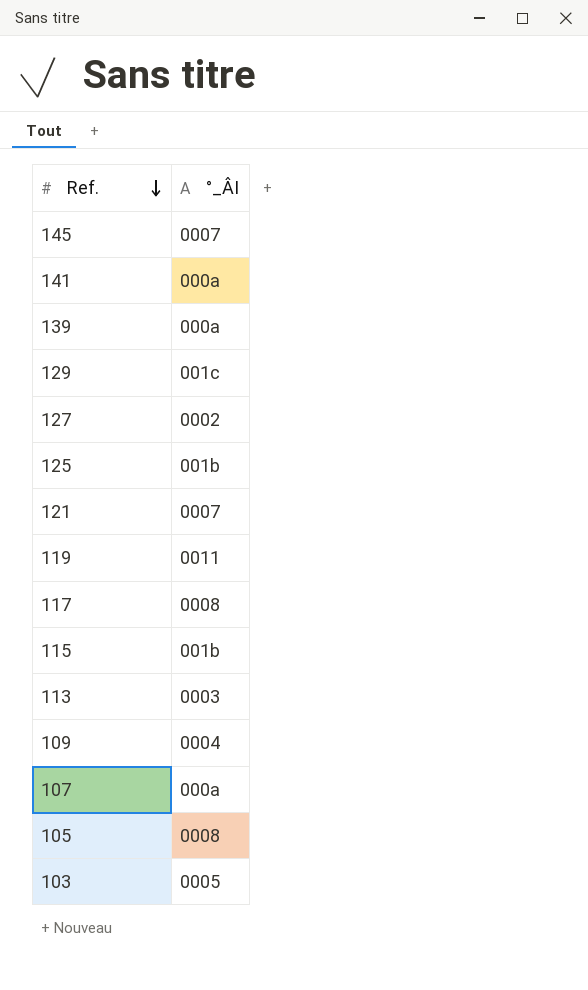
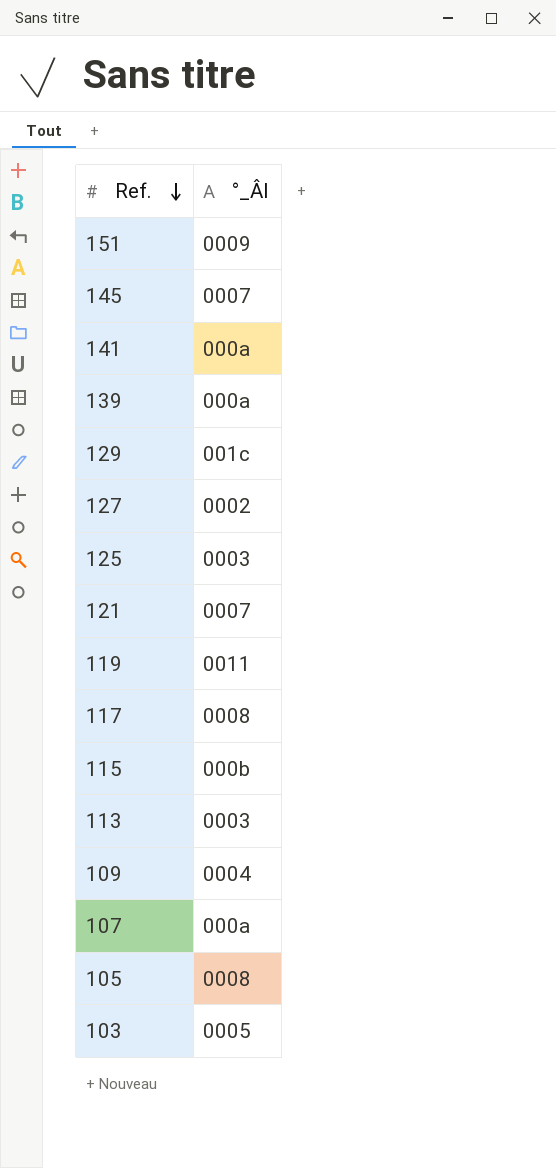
row 151: none -> 0009
125 | °_ÂI: 001b -> 0003
115 | °_ÂI: 001b -> 000b

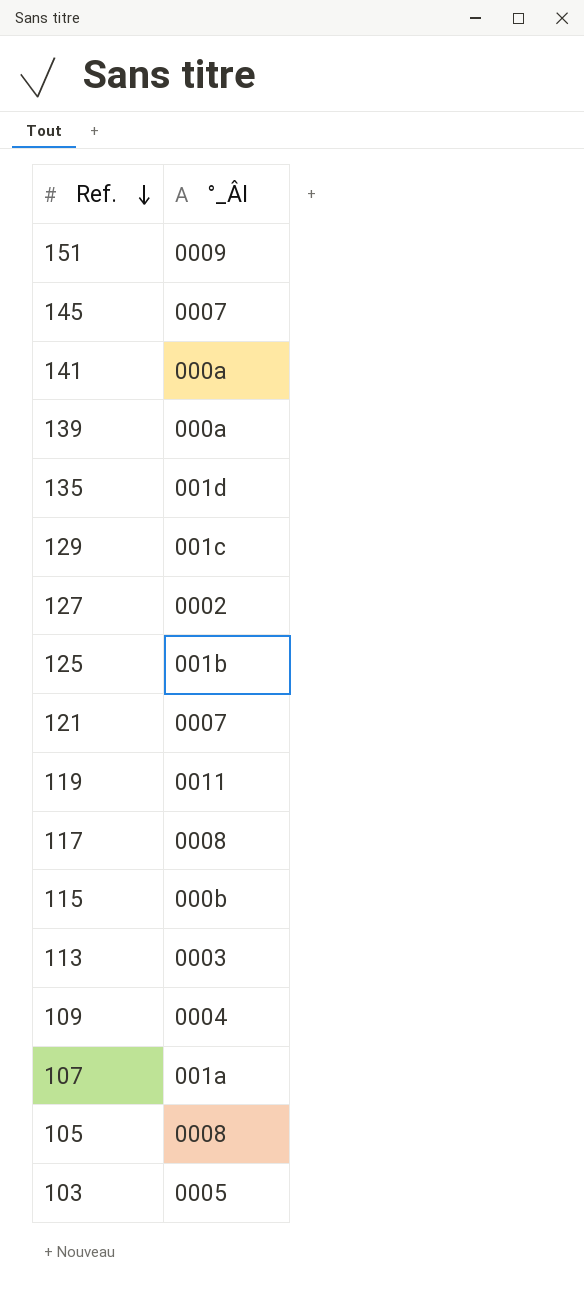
row 135: none -> 001d
125 | °_ÂI: 0003 -> 001b
107 | °_ÂI: 000a -> 001a

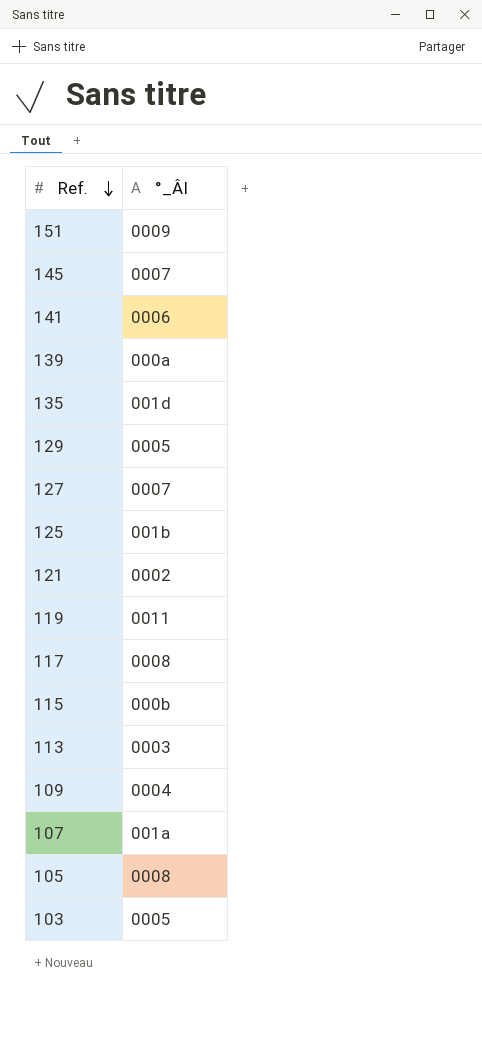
141 | °_ÂI: 000a -> 0006
129 | °_ÂI: 001c -> 0005
127 | °_ÂI: 0002 -> 0007
121 | °_ÂI: 0007 -> 0002

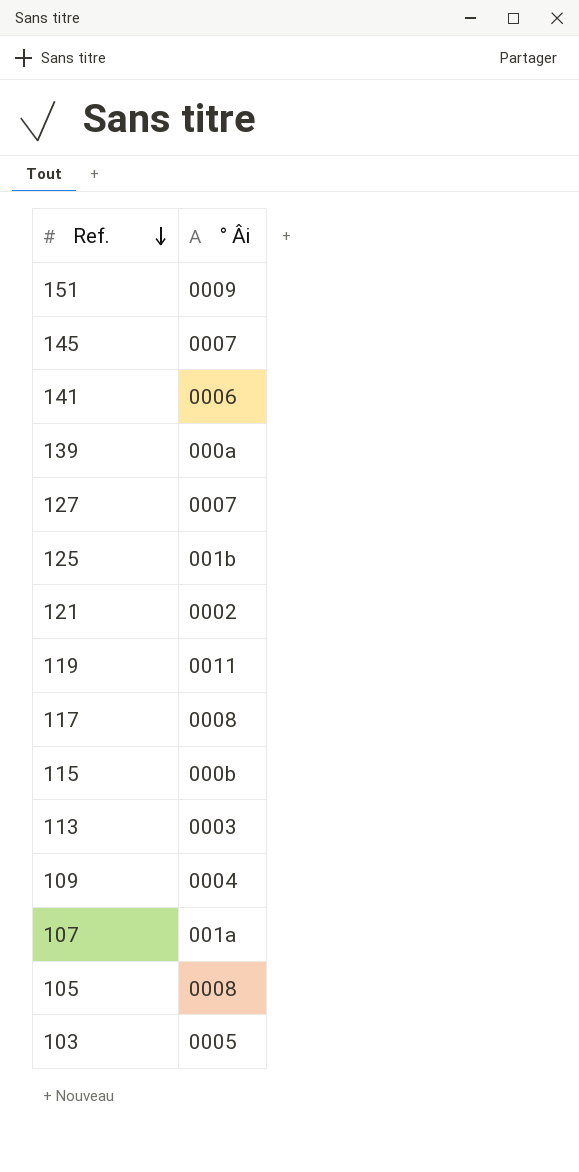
column name: °_ÂI -> ° Âi
row 135: 001d -> none
row 129: 0005 -> none

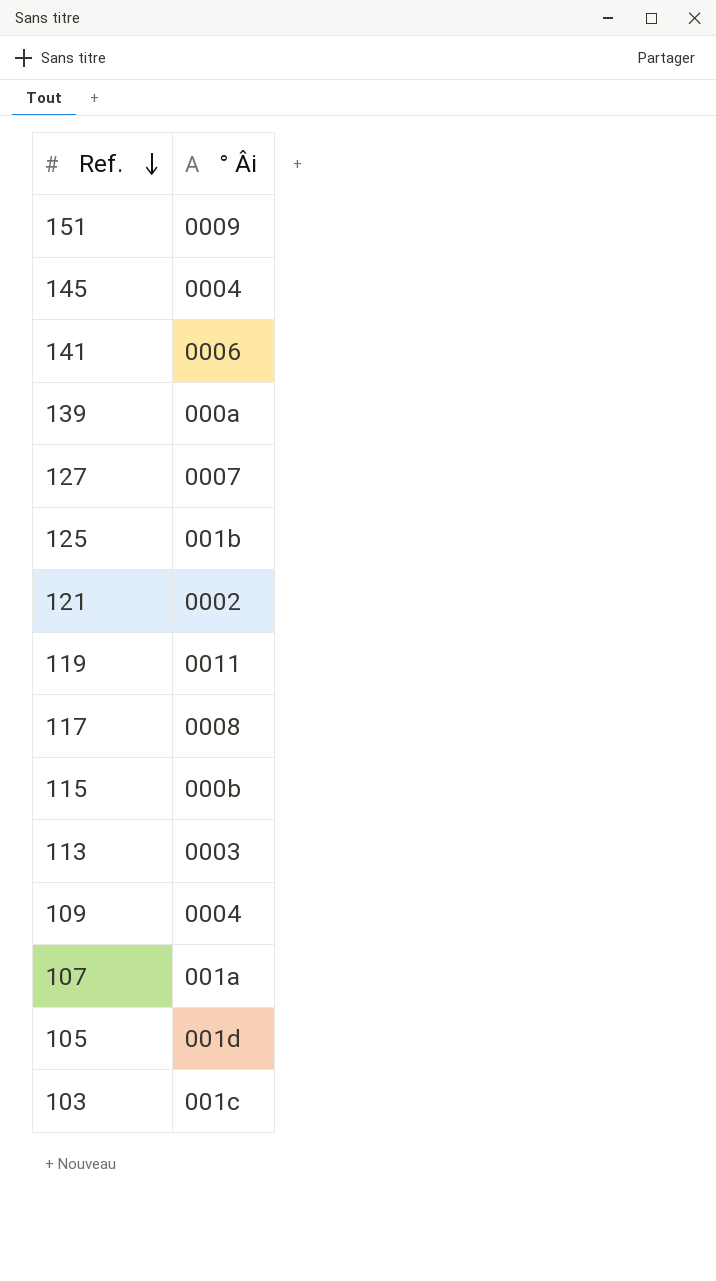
145 | ° Âi: 0007 -> 0004
105 | ° Âi: 0008 -> 001d
103 | ° Âi: 0005 -> 001c

